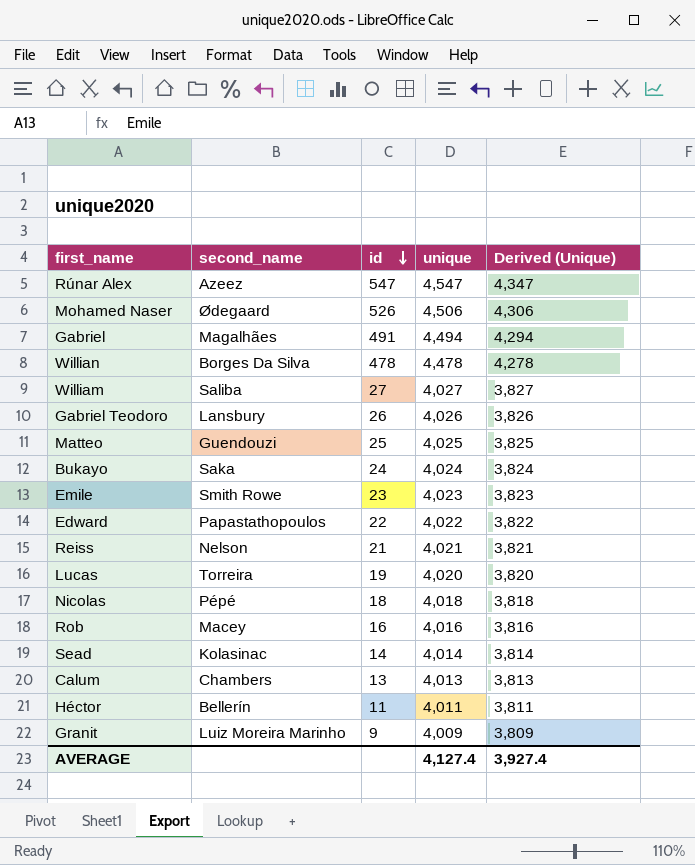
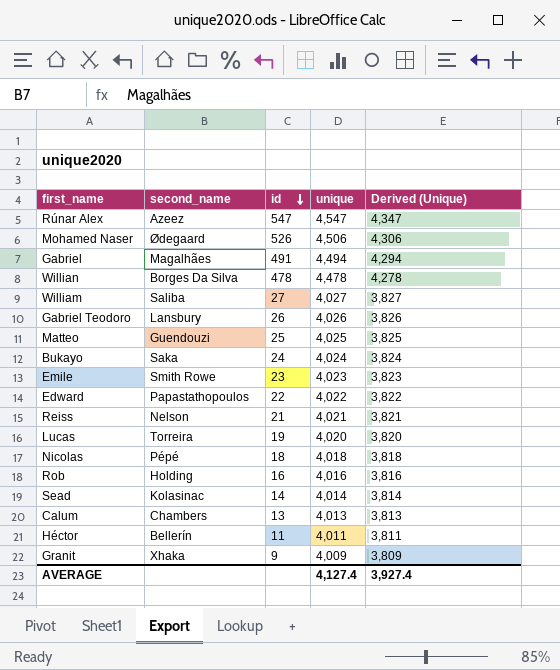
Rob | second_name: Macey -> Holding
Granit | second_name: Luiz Moreira Marinho -> Xhaka

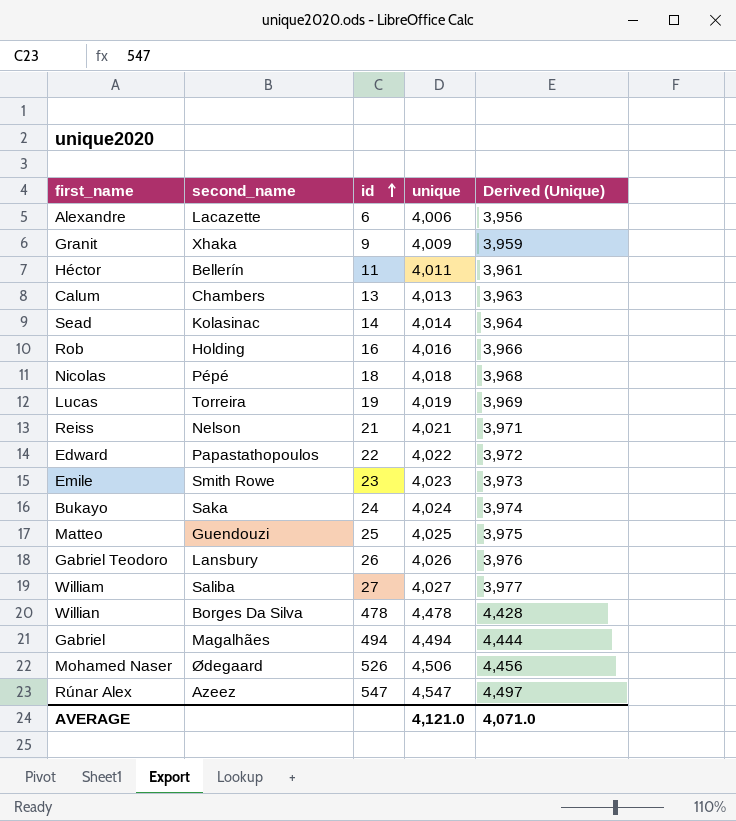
row order: id descending -> id ascending
column Derived (Unique) | formula: [unique] - 200 -> [unique] - 50
row Alexandre: none -> Lacazette | 6 | 4,006 | 3,956
Lucas | unique: 4,020 -> 4,019
Gabriel | id: 491 -> 494
AVERAGE | unique: 4,127.4 -> 4,121.0
AVERAGE | Derived (Unique): 3,927.4 -> 4,071.0

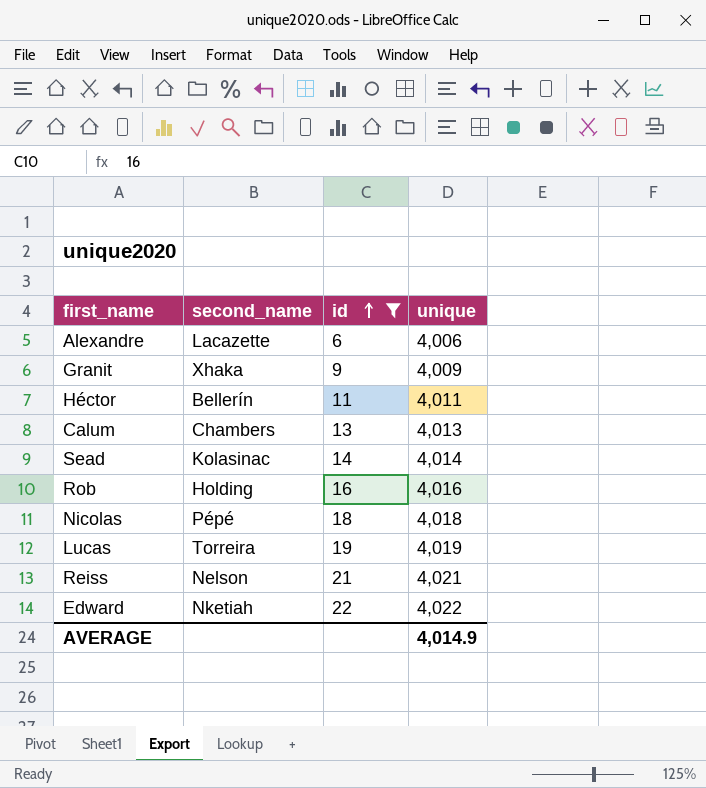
filter: none -> id <= 22
column Derived (Unique) | formula: [unique] - 50 -> none
Edward | second_name: Papastathopoulos -> Nketiah
AVERAGE | unique: 4,121.0 -> 4,014.9

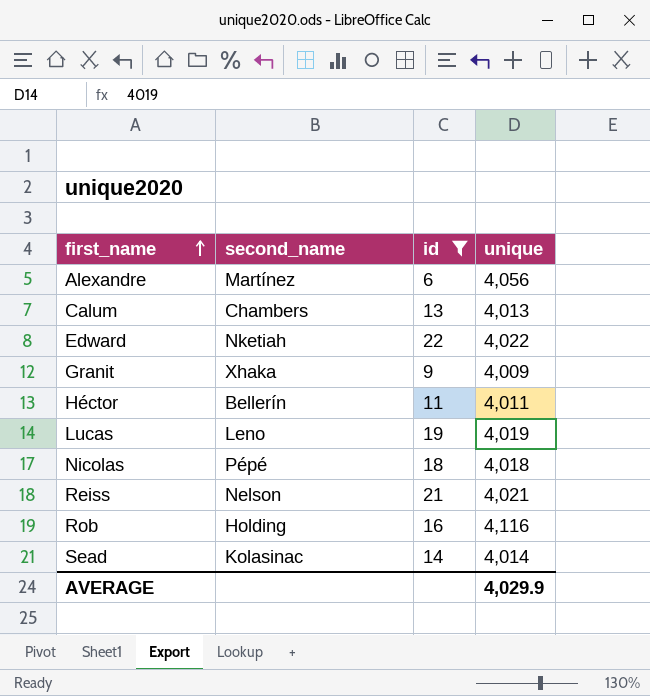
row order: id ascending -> first_name ascending
Alexandre | second_name: Lacazette -> Martínez
Alexandre | unique: 4,006 -> 4,056
Lucas | second_name: Torreira -> Leno
Rob | unique: 4,016 -> 4,116
AVERAGE | unique: 4,014.9 -> 4,029.9

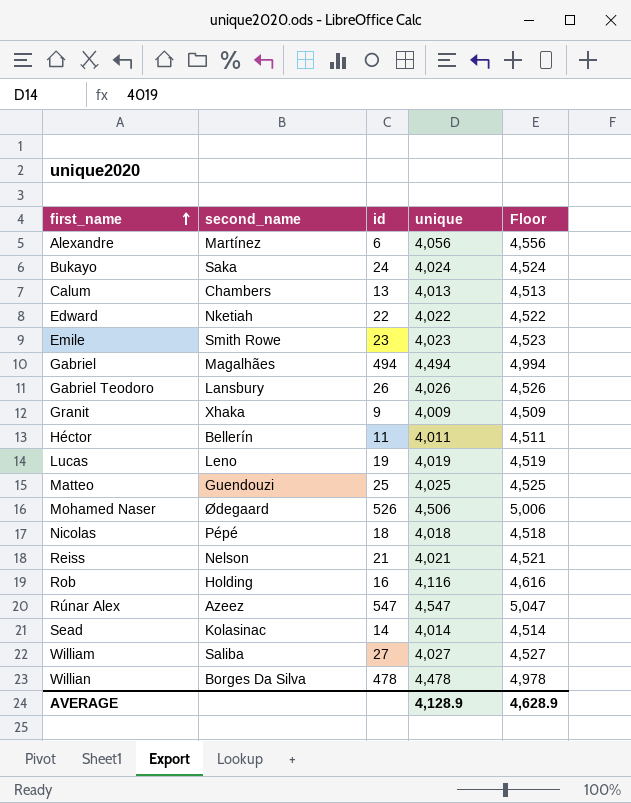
filter: id <= 22 -> none
column Floor | formula: none -> [unique] + 500
AVERAGE | unique: 4,029.9 -> 4,128.9

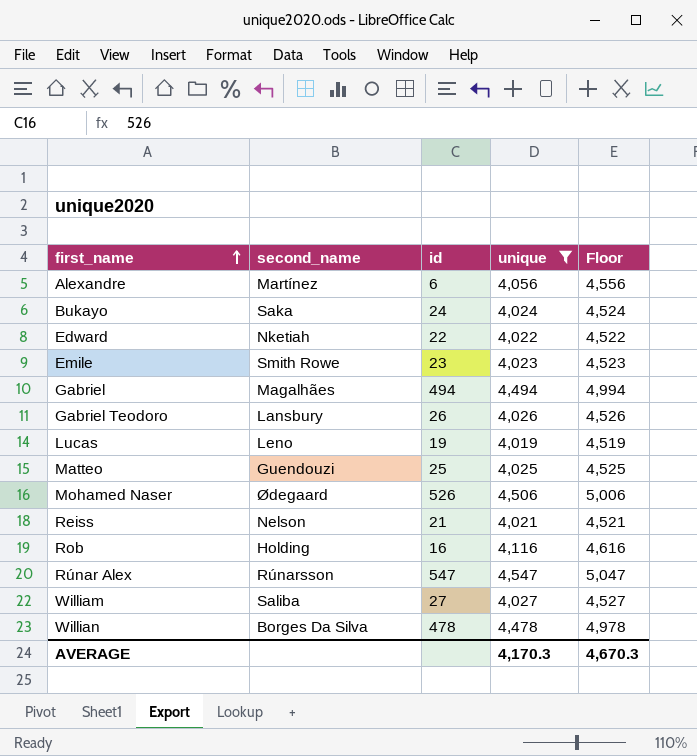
filter: none -> unique >= 4,019
Rúnar Alex | second_name: Azeez -> Rúnarsson
AVERAGE | unique: 4,128.9 -> 4,170.3
AVERAGE | Floor: 4,628.9 -> 4,670.3

